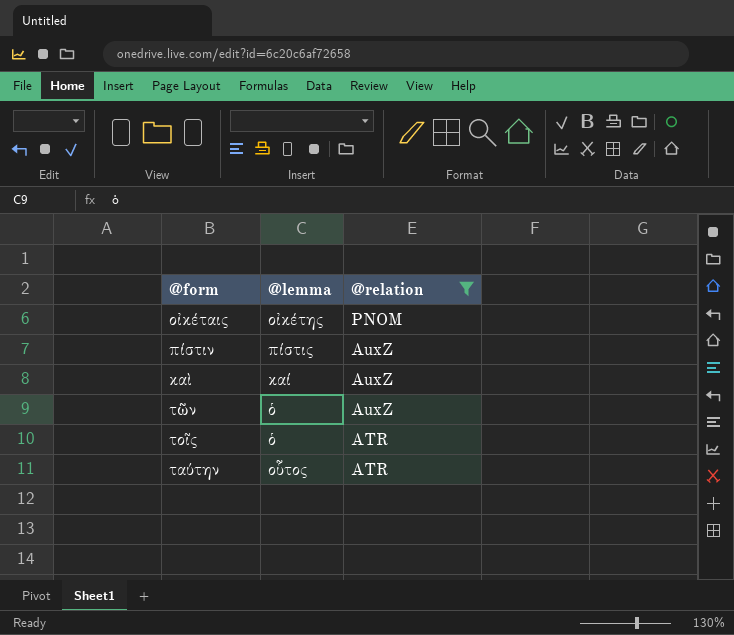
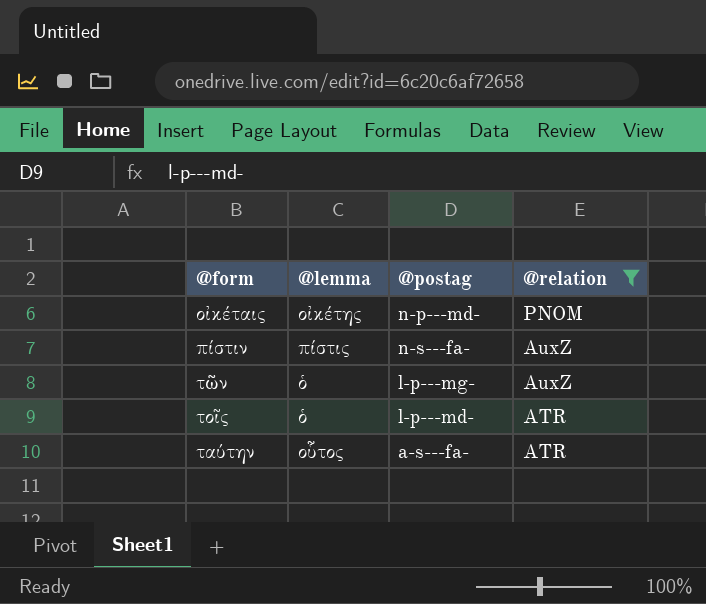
column @postag | position: none -> 3
row καὶ: καί | AuxZ -> none

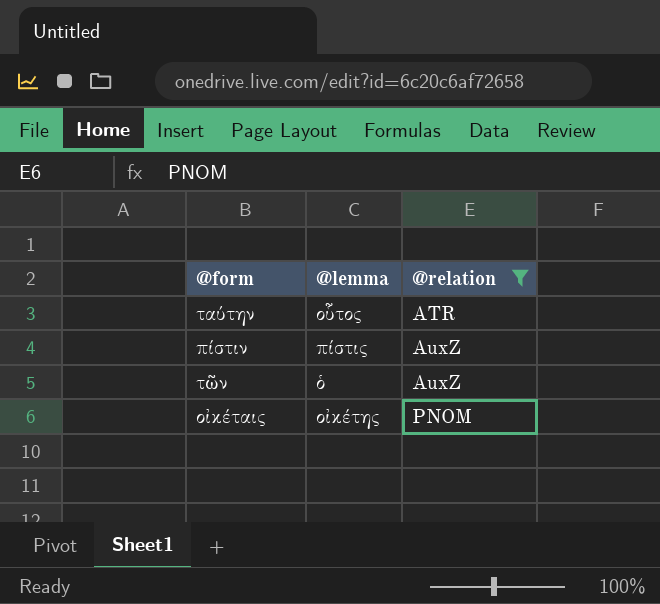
row order: @relation descending -> @relation ascending
column @postag | position: 3 -> none
row τοῖς: ὁ | l-p---md- | ATR -> none

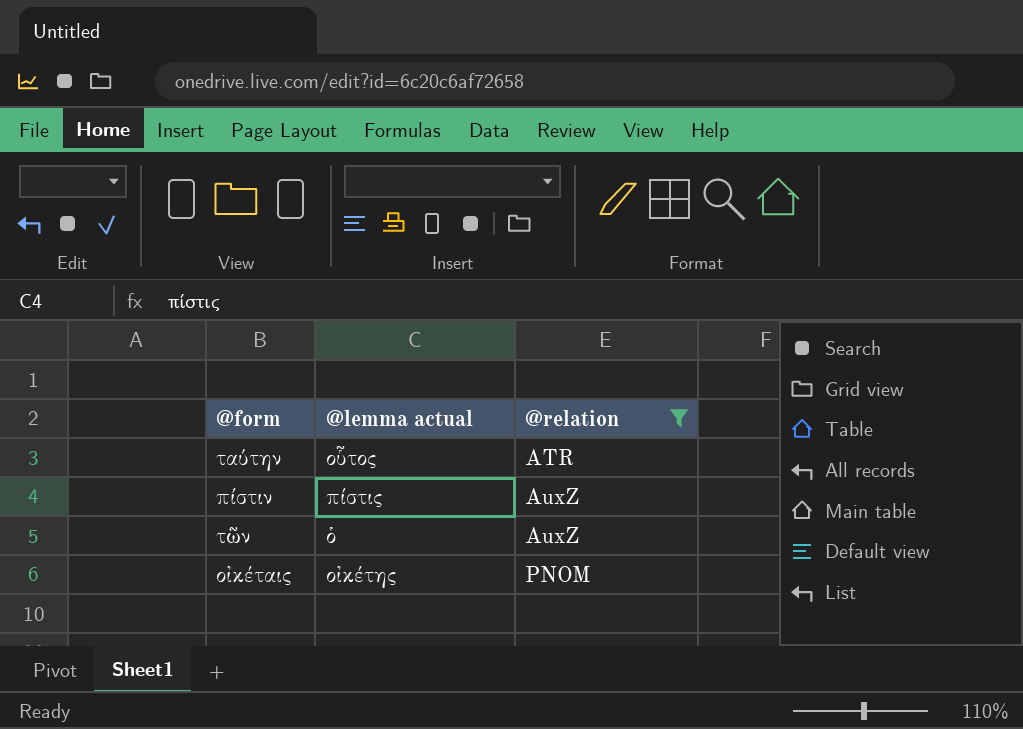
column name: @lemma -> @lemma actual

